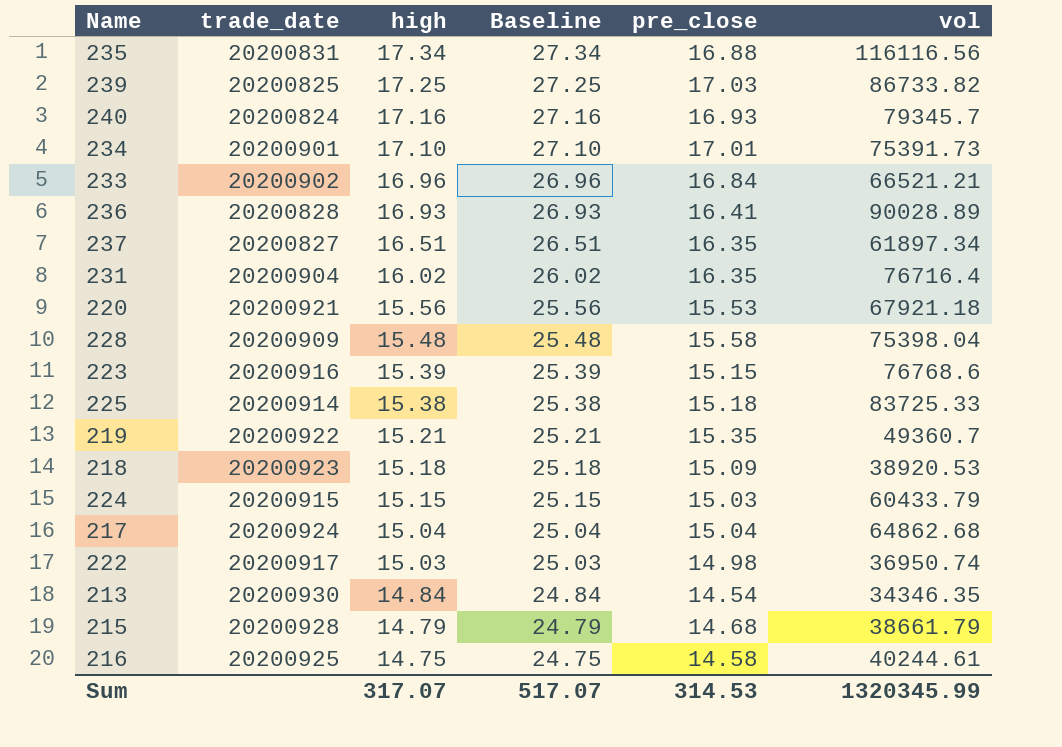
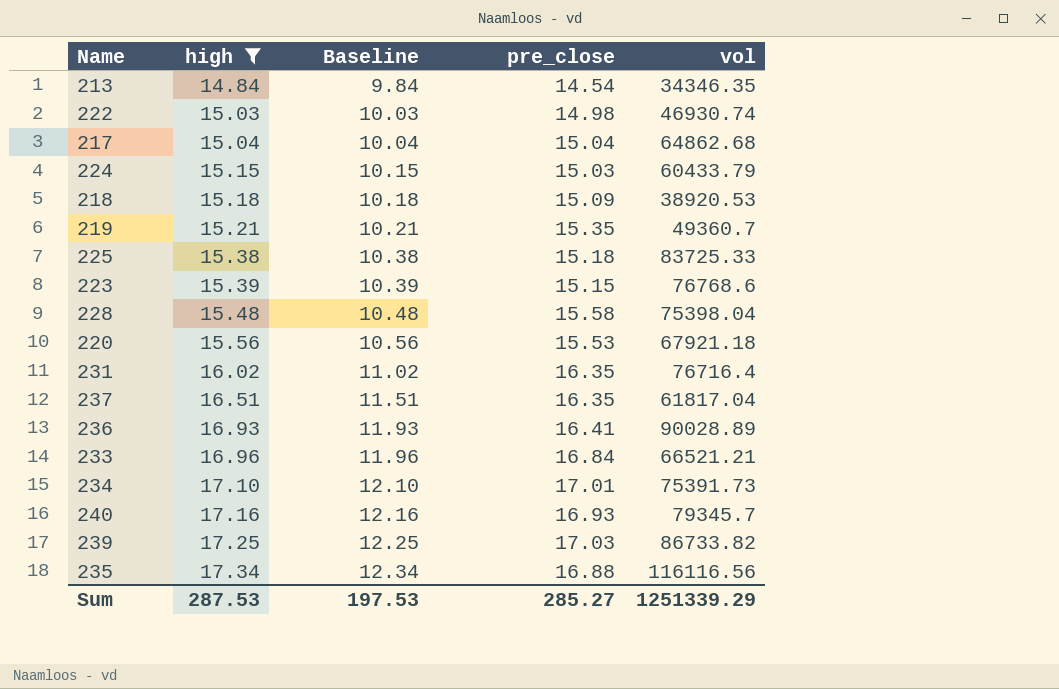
filter: none -> high >= 14.84
row order: high descending -> high ascending
column trade_date | position: 2 -> none
column Baseline | formula: [high] + 10 -> [high] - 5
222 | vol: 36950.74 -> 46930.74
237 | vol: 61897.34 -> 61817.04
Sum | high: 317.07 -> 287.53
Sum | Baseline: 517.07 -> 197.53
Sum | pre_close: 314.53 -> 285.27
Sum | vol: 1320345.99 -> 1251339.29

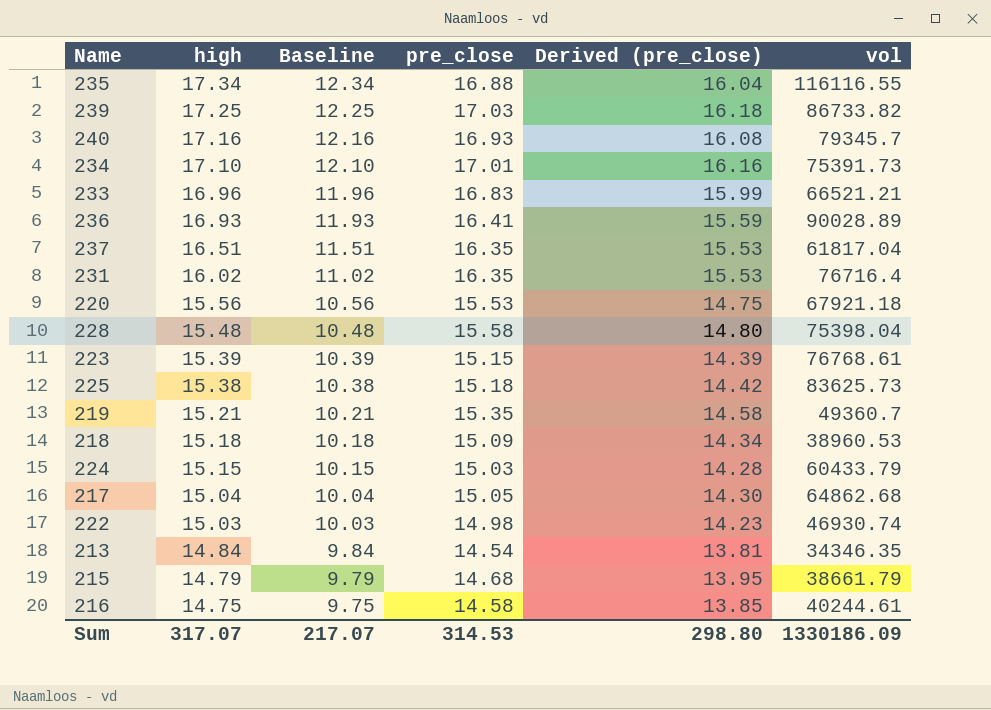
filter: high >= 14.84 -> none
row order: high ascending -> high descending
column Derived (pre_close) | formula: none -> [pre_close] * 0.95
235 | vol: 116116.56 -> 116116.55
233 | pre_close: 16.84 -> 16.83
223 | vol: 76768.6 -> 76768.61
225 | vol: 83725.33 -> 83625.73
218 | vol: 38920.53 -> 38960.53
217 | pre_close: 15.04 -> 15.05
Sum | high: 287.53 -> 317.07
Sum | Baseline: 197.53 -> 217.07
Sum | pre_close: 285.27 -> 314.53
Sum | vol: 1251339.29 -> 1330186.09

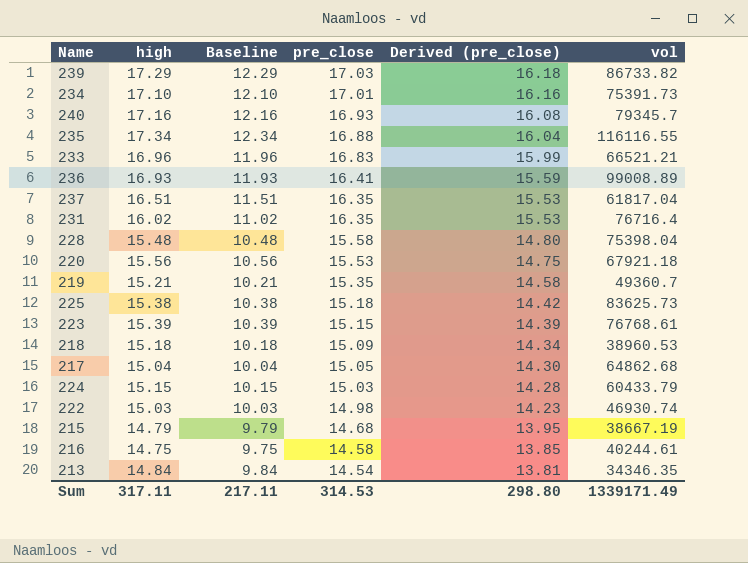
row order: high descending -> pre_close descending
239 | high: 17.25 -> 17.29
239 | Baseline: 12.25 -> 12.29
236 | vol: 90028.89 -> 99008.89
215 | vol: 38661.79 -> 38667.19
Sum | high: 317.07 -> 317.11
Sum | Baseline: 217.07 -> 217.11
Sum | vol: 1330186.09 -> 1339171.49

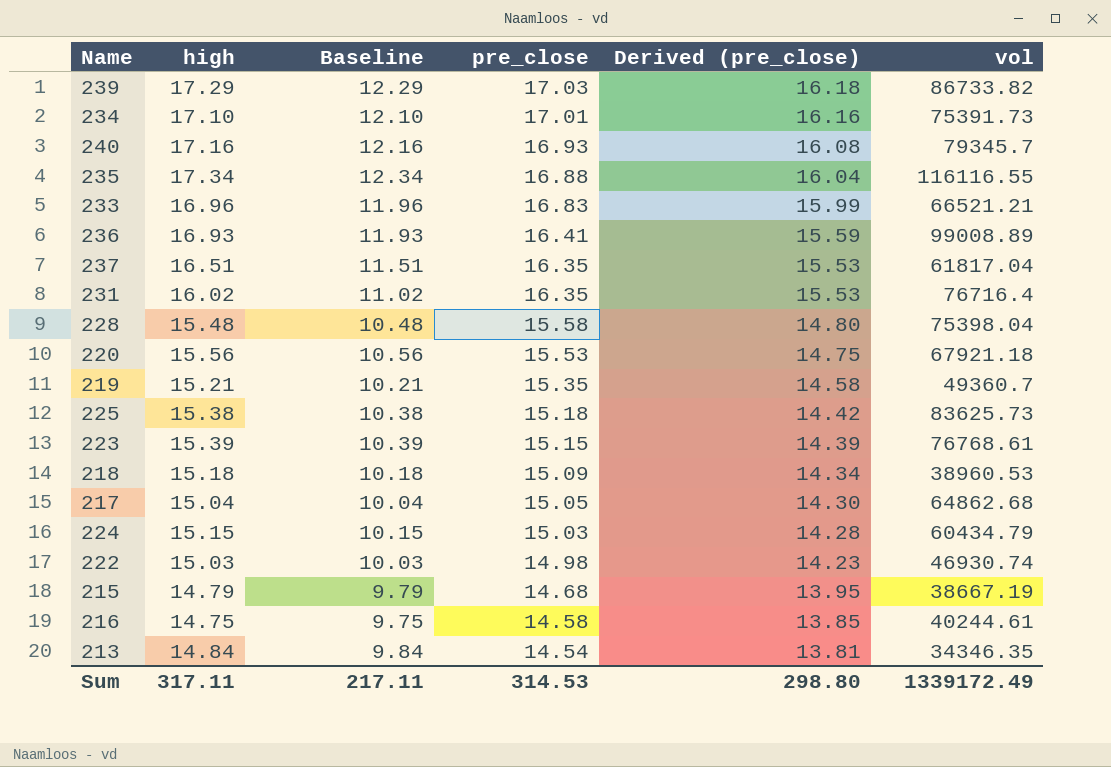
224 | vol: 60433.79 -> 60434.79
Sum | vol: 1339171.49 -> 1339172.49

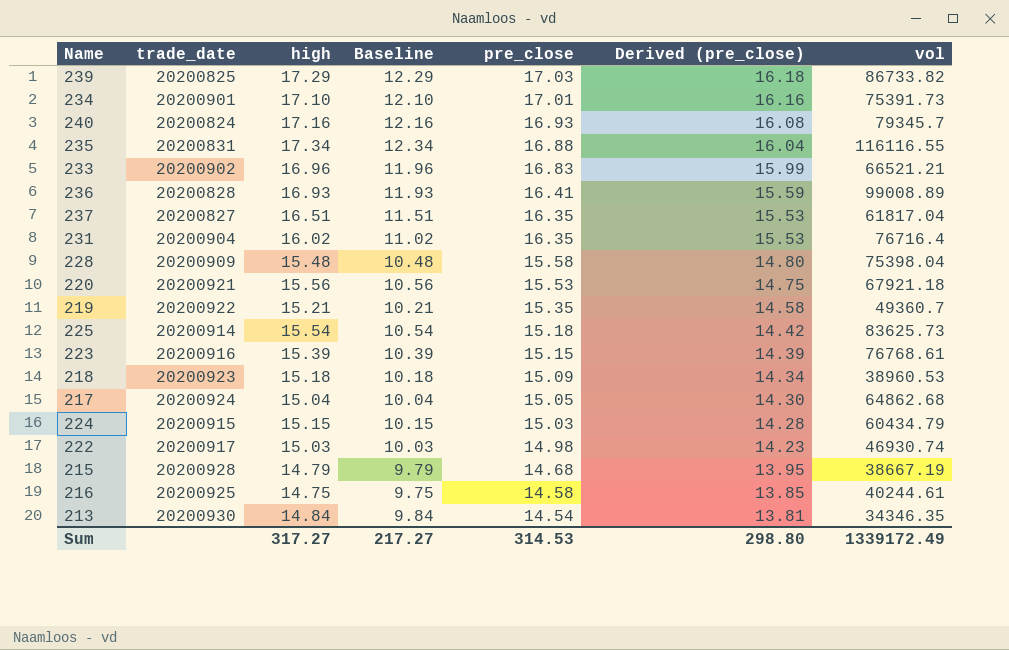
column trade_date | position: none -> 2
225 | high: 15.38 -> 15.54
225 | Baseline: 10.38 -> 10.54
Sum | high: 317.11 -> 317.27
Sum | Baseline: 217.11 -> 217.27

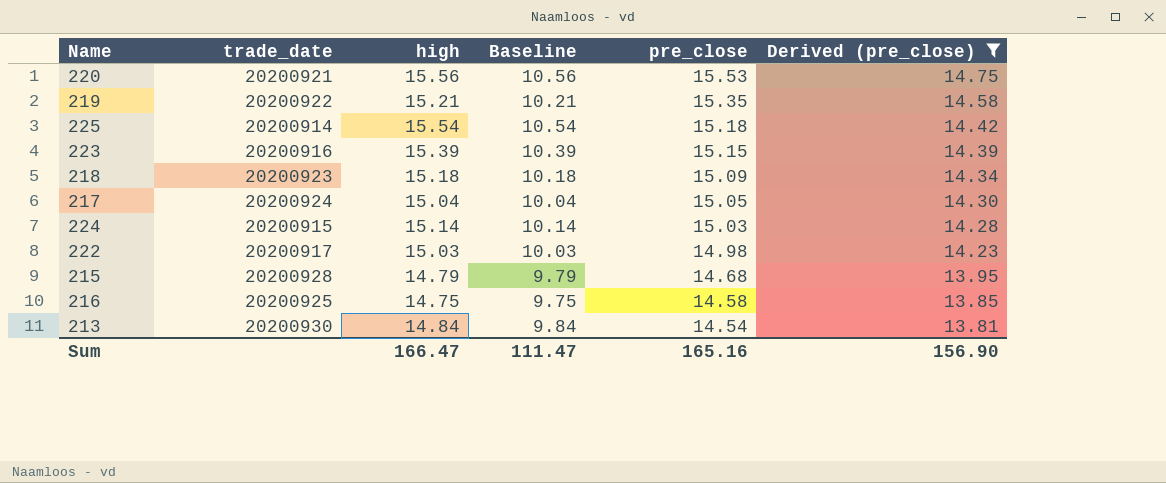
filter: none -> Derived (pre_close) <= 14.75
column vol | position: 7 -> none
224 | high: 15.15 -> 15.14
224 | Baseline: 10.15 -> 10.14
Sum | high: 317.27 -> 166.47
Sum | Baseline: 217.27 -> 111.47
Sum | pre_close: 314.53 -> 165.16
Sum | Derived (pre_close): 298.80 -> 156.90

